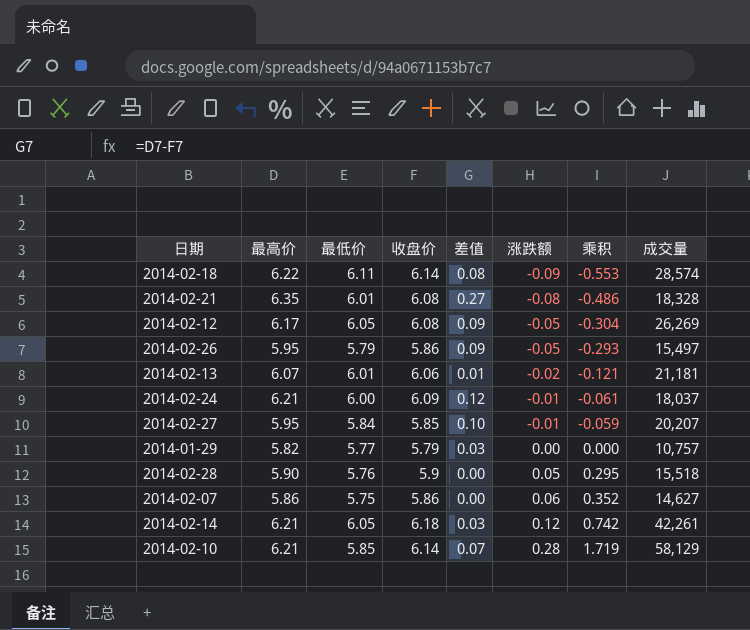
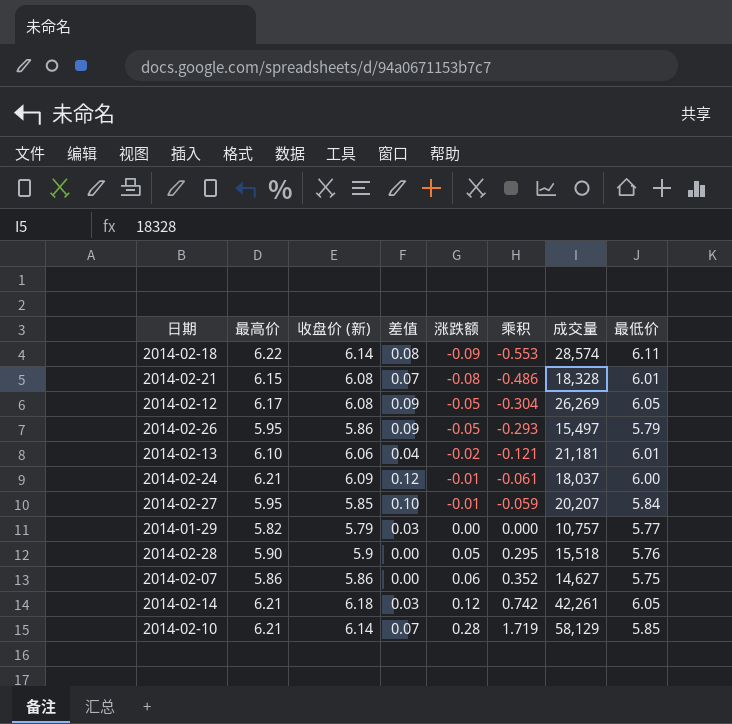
column name: 收盘价 -> 收盘价 (新)
column 最低价 | position: 3 -> 8
2014-02-21 | 最高价: 6.35 -> 6.15
2014-02-21 | 差值: 0.27 -> 0.07
2014-02-13 | 最高价: 6.07 -> 6.10
2014-02-13 | 差值: 0.01 -> 0.04

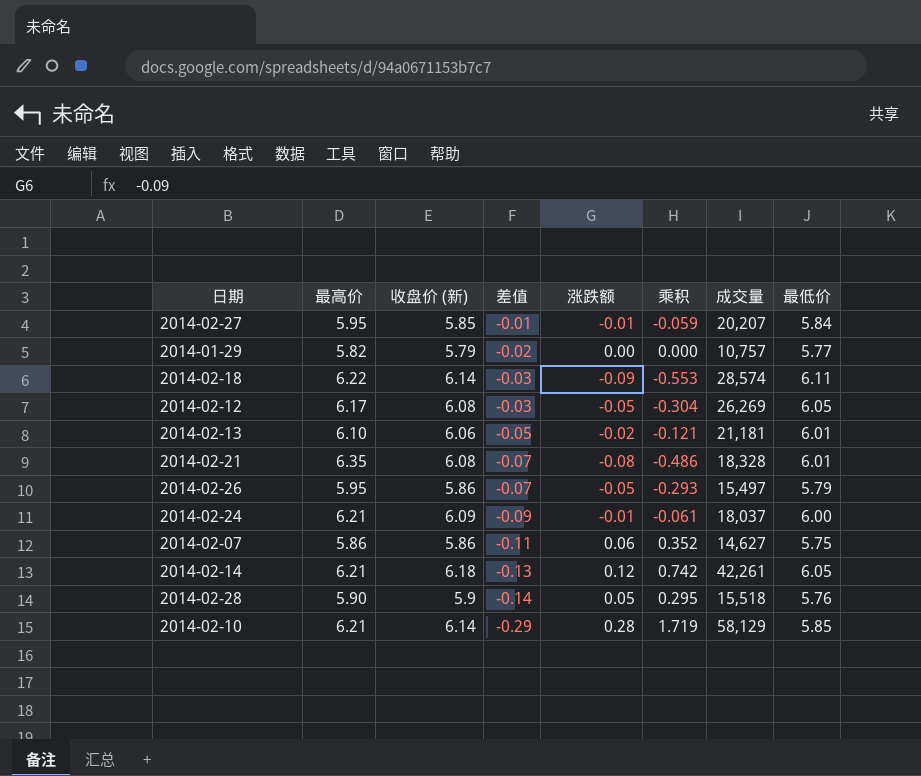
row order: 涨跌额 ascending -> 差值 descending
column 差值 | formula: [最高价] - [收盘价 (新)] -> [最低价] - [收盘价 (新)]
2014-02-21 | 最高价: 6.15 -> 6.35

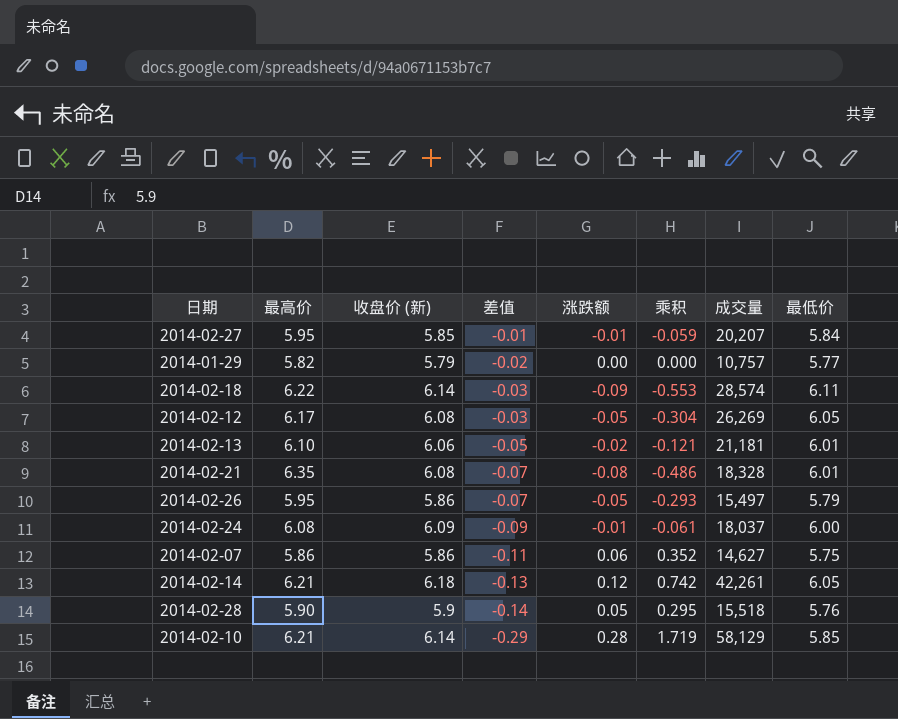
2014-02-24 | 最高价: 6.21 -> 6.08

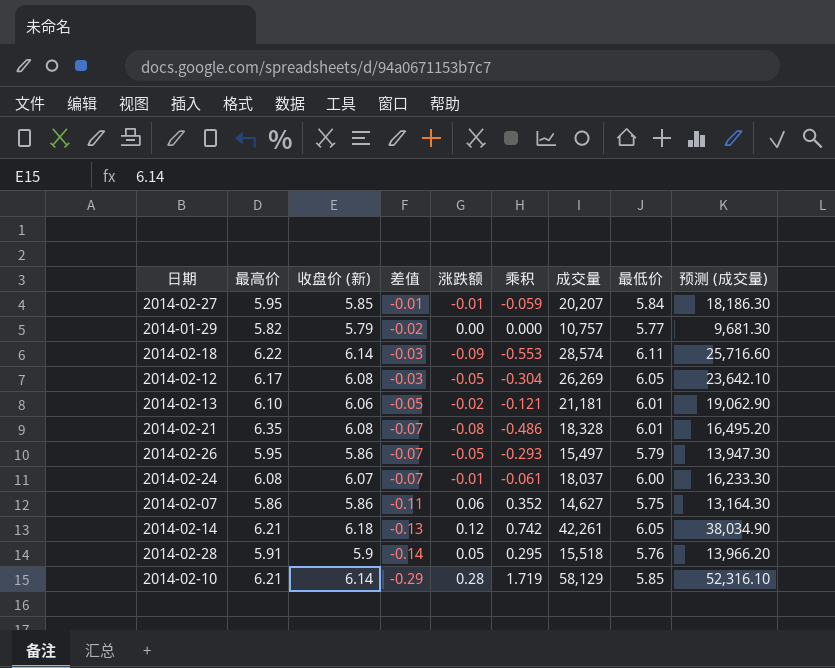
column 预测 (成交量) | formula: none -> [成交量] * 0.9
2014-02-24 | 收盘价 (新): 6.09 -> 6.07
2014-02-24 | 差值: -0.09 -> -0.07
2014-02-28 | 最高价: 5.90 -> 5.91

